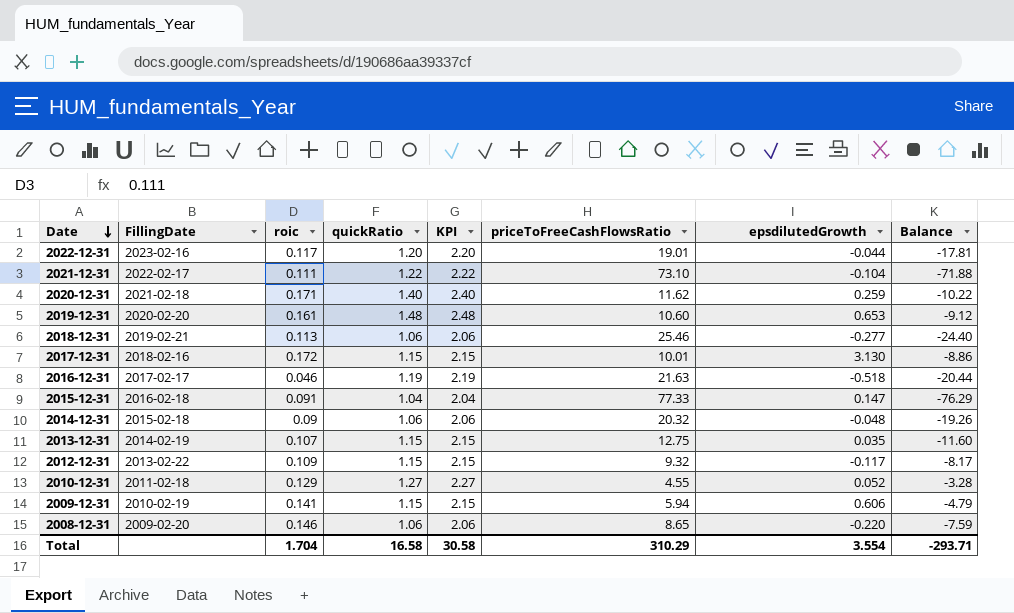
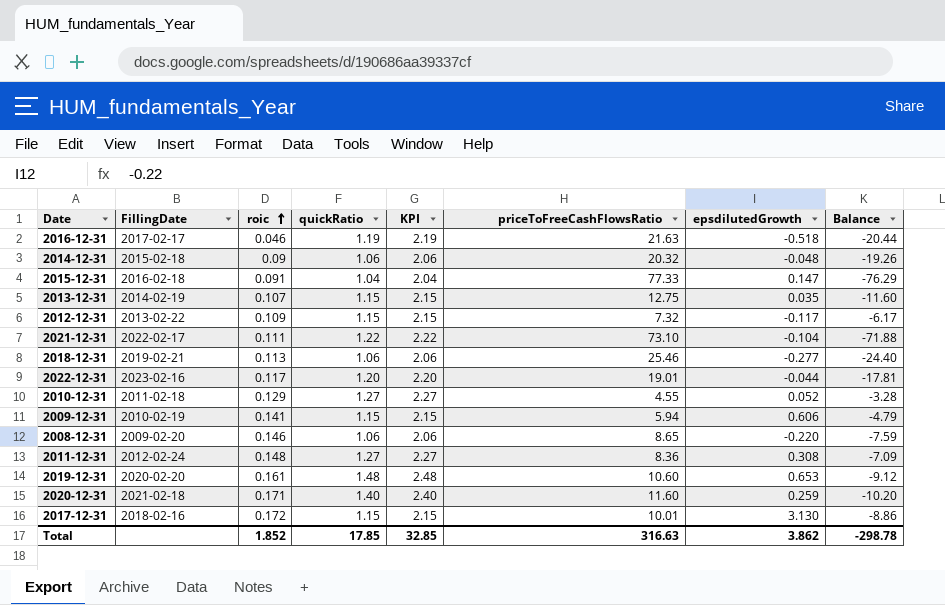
row order: Date descending -> roic ascending
2012-12-31 | priceToFreeCashFlowsRatio: 9.32 -> 7.32
2012-12-31 | Balance: -8.17 -> -6.17
row 2011-12-31: none -> 2012-02-24 | 0.148 | 1.27 | 2.27 | 8.36 | 0.308 | -7.09
2020-12-31 | priceToFreeCashFlowsRatio: 11.62 -> 11.60
2020-12-31 | Balance: -10.22 -> -10.20
Total | roic: 1.704 -> 1.852
Total | quickRatio: 16.58 -> 17.85
Total | KPI: 30.58 -> 32.85
Total | priceToFreeCashFlowsRatio: 310.29 -> 316.63
Total | epsdilutedGrowth: 3.554 -> 3.862
Total | Balance: -293.71 -> -298.78

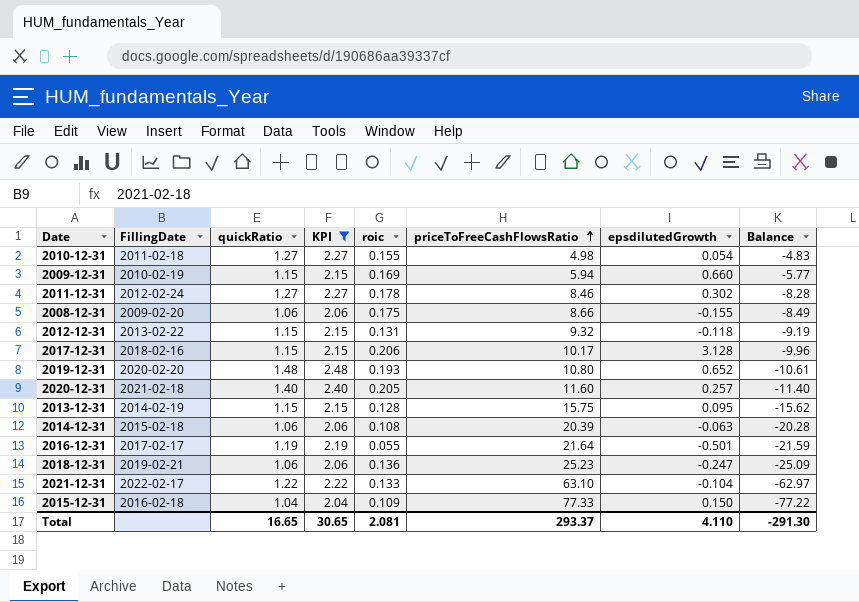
filter: none -> KPI != 2.20
row order: roic ascending -> priceToFreeCashFlowsRatio ascending
column roic | position: 3 -> 5
column Balance | formula: [quickRatio] - [priceToFreeCashFlowsRatio] -> [roic] - [priceToFreeCashFlowsRatio]
2010-12-31 | roic: 0.129 -> 0.155
2010-12-31 | priceToFreeCashFlowsRatio: 4.55 -> 4.98
2010-12-31 | epsdilutedGrowth: 0.052 -> 0.054
2009-12-31 | roic: 0.141 -> 0.169
2009-12-31 | epsdilutedGrowth: 0.606 -> 0.660
2011-12-31 | roic: 0.148 -> 0.178
2011-12-31 | priceToFreeCashFlowsRatio: 8.36 -> 8.46
2011-12-31 | epsdilutedGrowth: 0.308 -> 0.302
2008-12-31 | roic: 0.146 -> 0.175
2008-12-31 | priceToFreeCashFlowsRatio: 8.65 -> 8.66
2008-12-31 | epsdilutedGrowth: -0.220 -> -0.155
2012-12-31 | roic: 0.109 -> 0.131
2012-12-31 | priceToFreeCashFlowsRatio: 7.32 -> 9.32
2012-12-31 | epsdilutedGrowth: -0.117 -> -0.118
2017-12-31 | roic: 0.172 -> 0.206
2017-12-31 | priceToFreeCashFlowsRatio: 10.01 -> 10.17
2017-12-31 | epsdilutedGrowth: 3.130 -> 3.128
2019-12-31 | roic: 0.161 -> 0.193
2019-12-31 | priceToFreeCashFlowsRatio: 10.60 -> 10.80
2019-12-31 | epsdilutedGrowth: 0.653 -> 0.652
2020-12-31 | roic: 0.171 -> 0.205
2020-12-31 | epsdilutedGrowth: 0.259 -> 0.257
2013-12-31 | roic: 0.107 -> 0.128
2013-12-31 | priceToFreeCashFlowsRatio: 12.75 -> 15.75
2013-12-31 | epsdilutedGrowth: 0.035 -> 0.095
2014-12-31 | roic: 0.09 -> 0.108
2014-12-31 | priceToFreeCashFlowsRatio: 20.32 -> 20.39
2014-12-31 | epsdilutedGrowth: -0.048 -> -0.063
2016-12-31 | roic: 0.046 -> 0.055
2016-12-31 | priceToFreeCashFlowsRatio: 21.63 -> 21.64
2016-12-31 | epsdilutedGrowth: -0.518 -> -0.501
2018-12-31 | roic: 0.113 -> 0.136
2018-12-31 | priceToFreeCashFlowsRatio: 25.46 -> 25.23
2018-12-31 | epsdilutedGrowth: -0.277 -> -0.247
2021-12-31 | roic: 0.111 -> 0.133
2021-12-31 | priceToFreeCashFlowsRatio: 73.10 -> 63.10
2015-12-31 | roic: 0.091 -> 0.109
2015-12-31 | epsdilutedGrowth: 0.147 -> 0.150
Total | quickRatio: 17.85 -> 16.65
Total | KPI: 32.85 -> 30.65
Total | roic: 1.852 -> 2.081
Total | priceToFreeCashFlowsRatio: 316.63 -> 293.37
Total | epsdilutedGrowth: 3.862 -> 4.110
Total | Balance: -298.78 -> -291.30

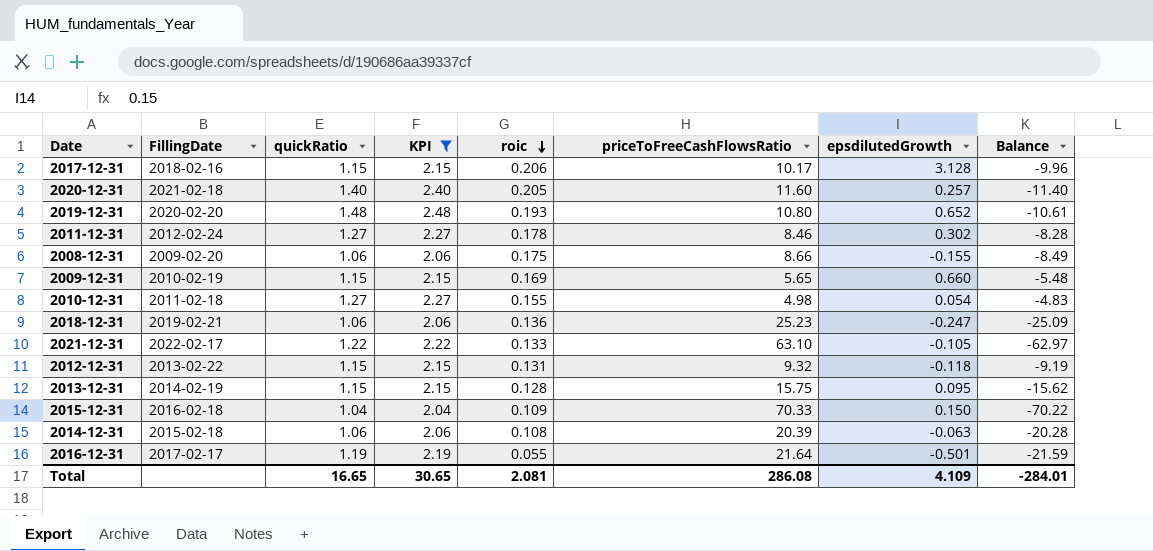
row order: priceToFreeCashFlowsRatio ascending -> roic descending
2009-12-31 | priceToFreeCashFlowsRatio: 5.94 -> 5.65
2009-12-31 | Balance: -5.77 -> -5.48
2021-12-31 | epsdilutedGrowth: -0.104 -> -0.105
2015-12-31 | priceToFreeCashFlowsRatio: 77.33 -> 70.33
2015-12-31 | Balance: -77.22 -> -70.22
Total | priceToFreeCashFlowsRatio: 293.37 -> 286.08
Total | epsdilutedGrowth: 4.110 -> 4.109
Total | Balance: -291.30 -> -284.01

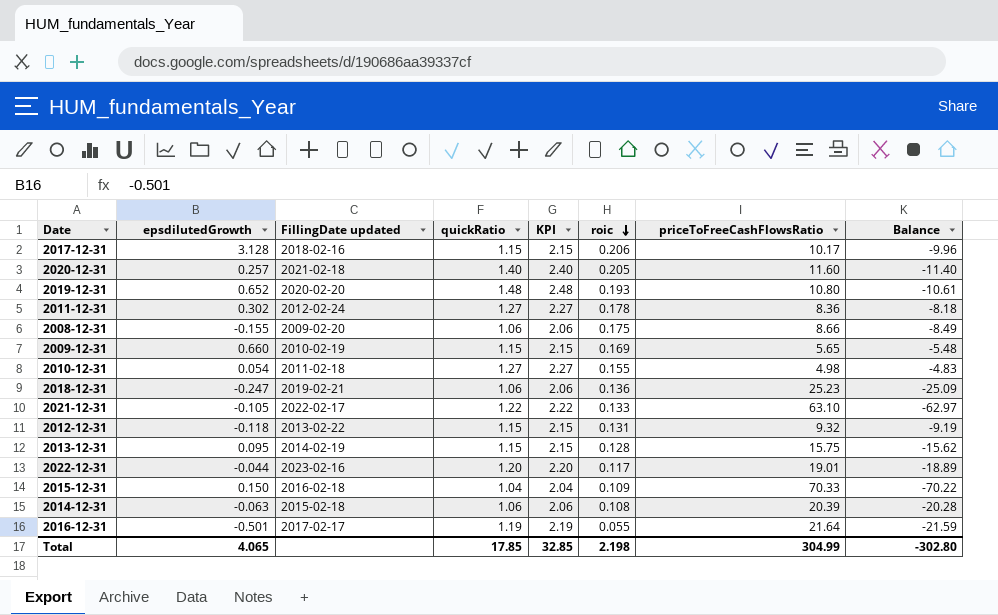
filter: KPI != 2.20 -> none
column epsdilutedGrowth | position: 7 -> 2
column name: FillingDate -> FillingDate updated
2011-12-31 | priceToFreeCashFlowsRatio: 8.46 -> 8.36
2011-12-31 | Balance: -8.28 -> -8.18
Total | epsdilutedGrowth: 4.109 -> 4.065
Total | quickRatio: 16.65 -> 17.85
Total | KPI: 30.65 -> 32.85
Total | roic: 2.081 -> 2.198
Total | priceToFreeCashFlowsRatio: 286.08 -> 304.99
Total | Balance: -284.01 -> -302.80

